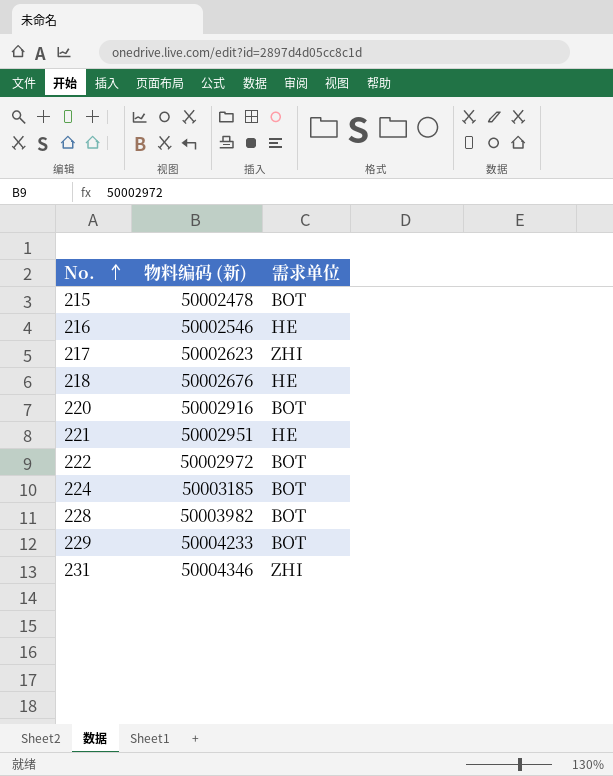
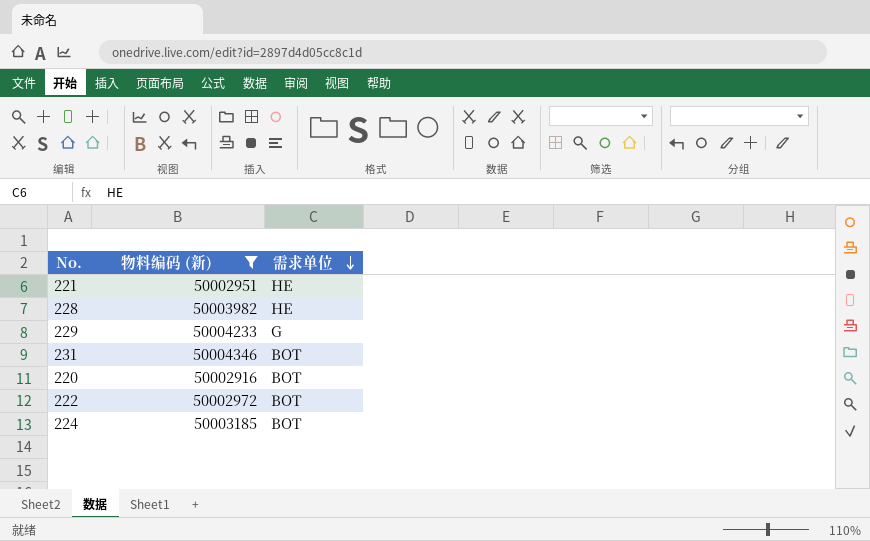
filter: none -> 物料编码 (新) >= 50002916
row order: No. ascending -> 需求单位 descending
228 | 需求单位: BOT -> HE
229 | 需求单位: BOT -> G
231 | 需求单位: ZHI -> BOT

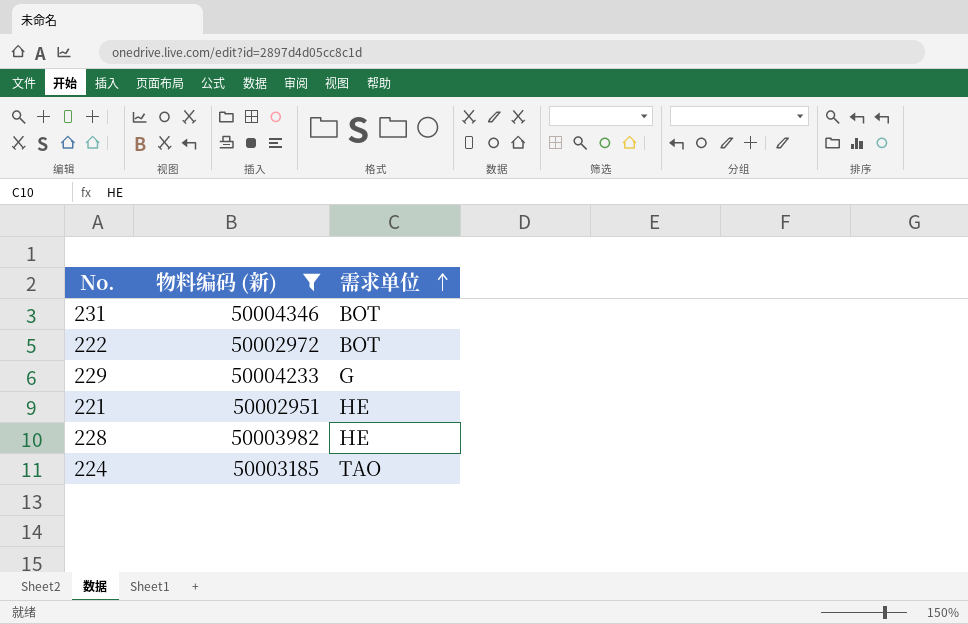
row order: 需求单位 descending -> 需求单位 ascending
row 220: 50002916 | BOT -> none
224 | 需求单位: BOT -> TAO

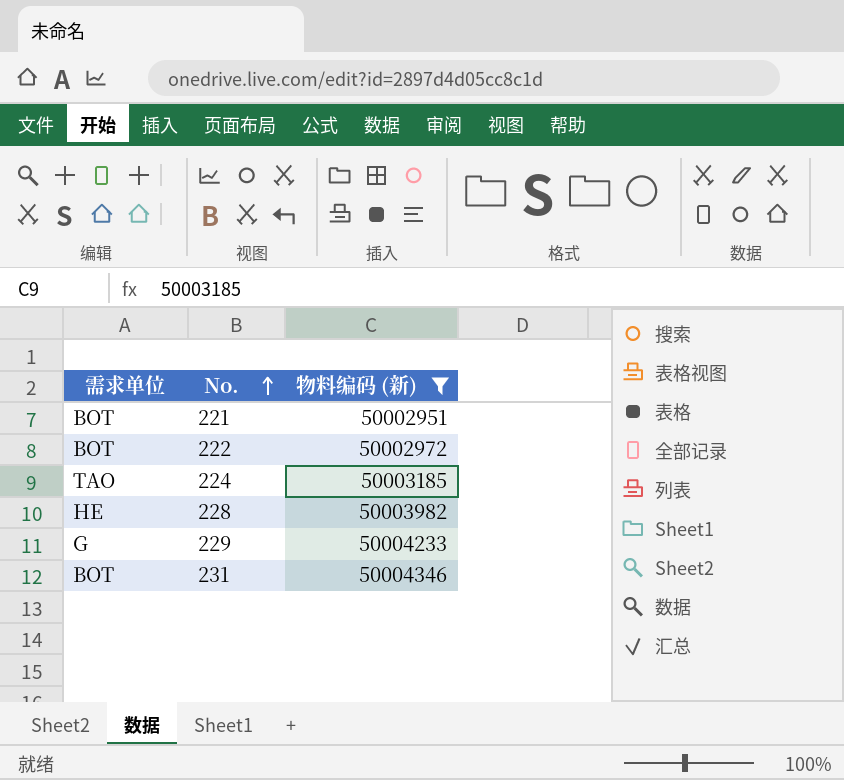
row order: 需求单位 ascending -> No. ascending
column 需求单位 | position: 3 -> 1
221 | 需求单位: HE -> BOT

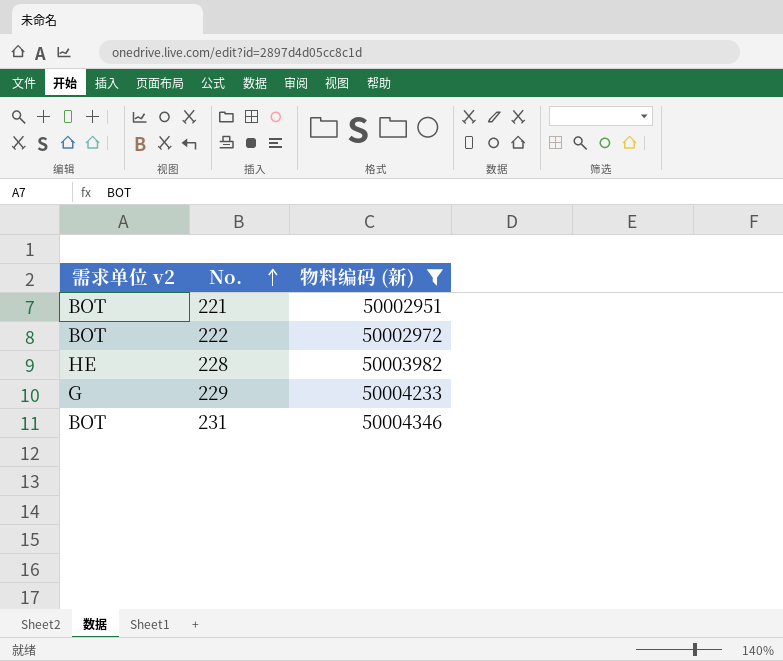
column name: 需求单位 -> 需求单位 v2
row 224: TAO | 50003185 -> none

